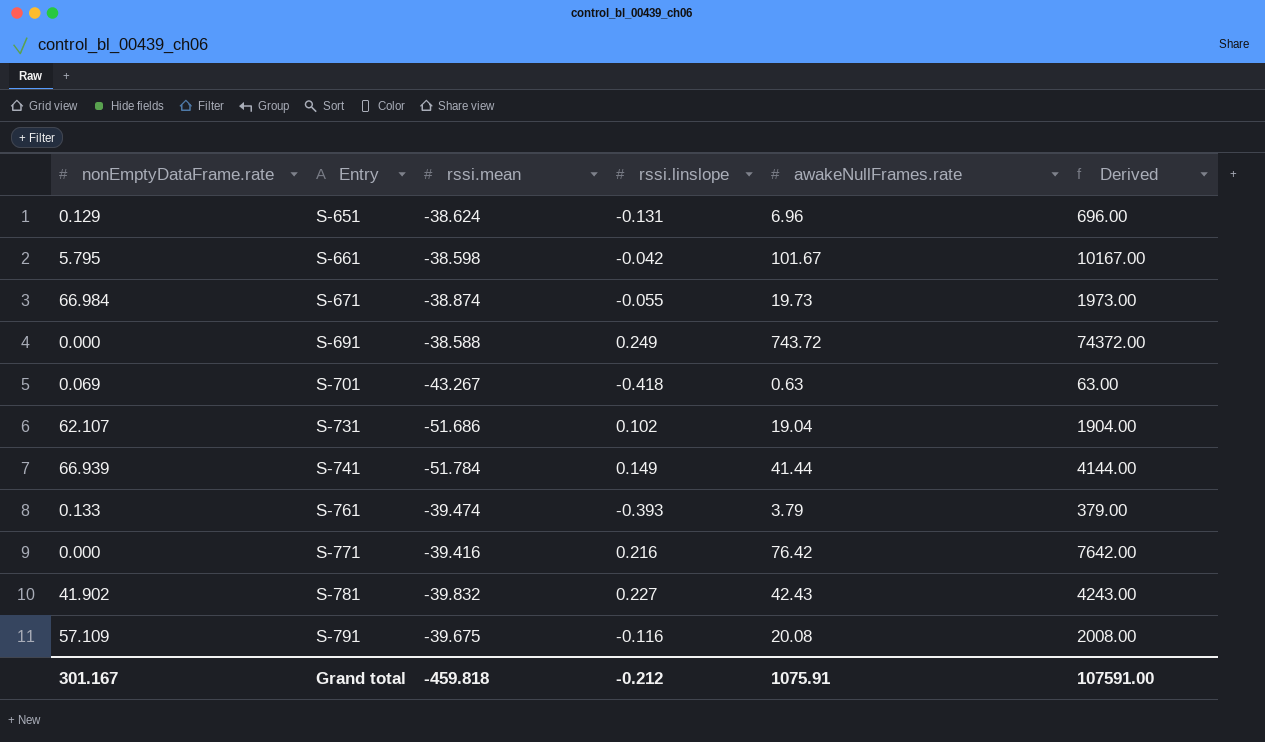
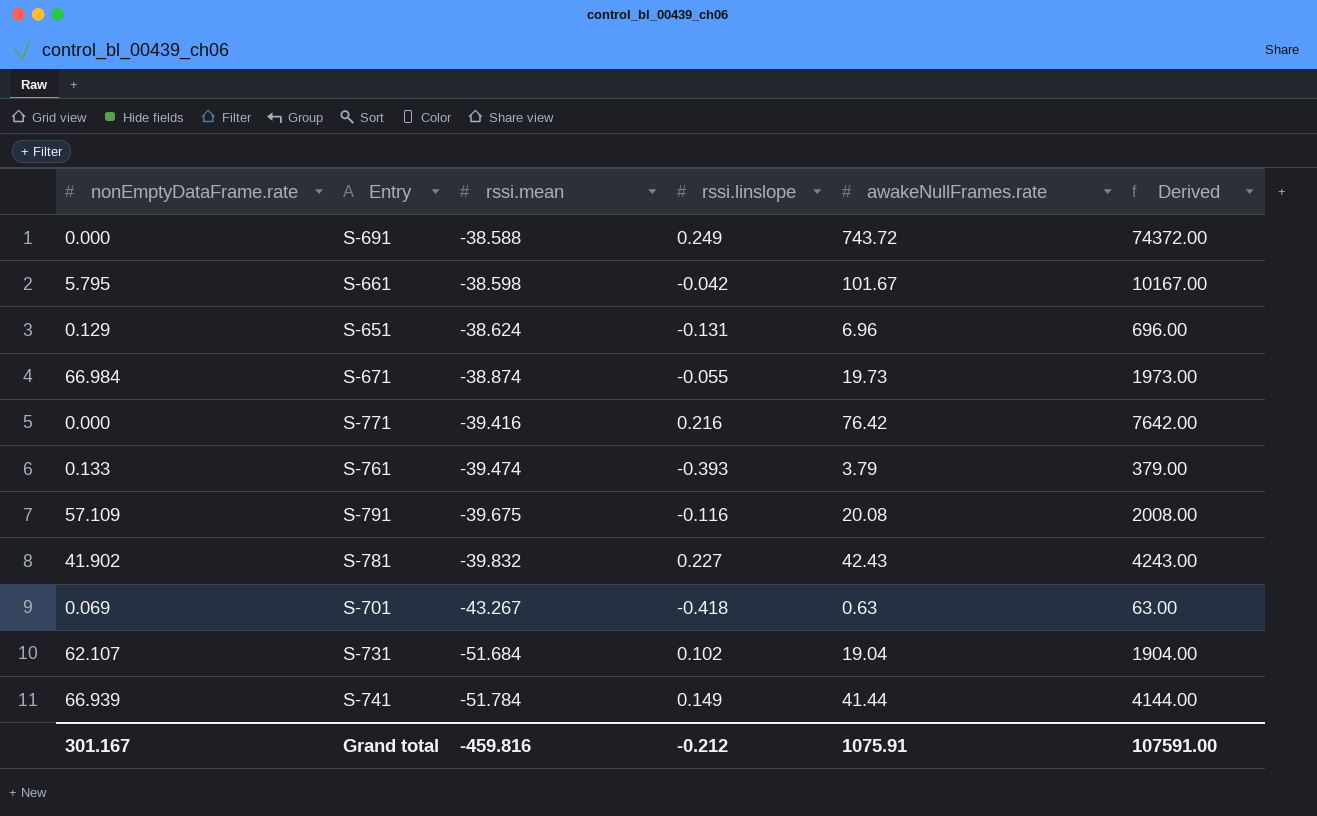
row order: Entry ascending -> rssi.mean descending
S-731 | rssi.mean: -51.686 -> -51.684
Grand total | rssi.mean: -459.818 -> -459.816

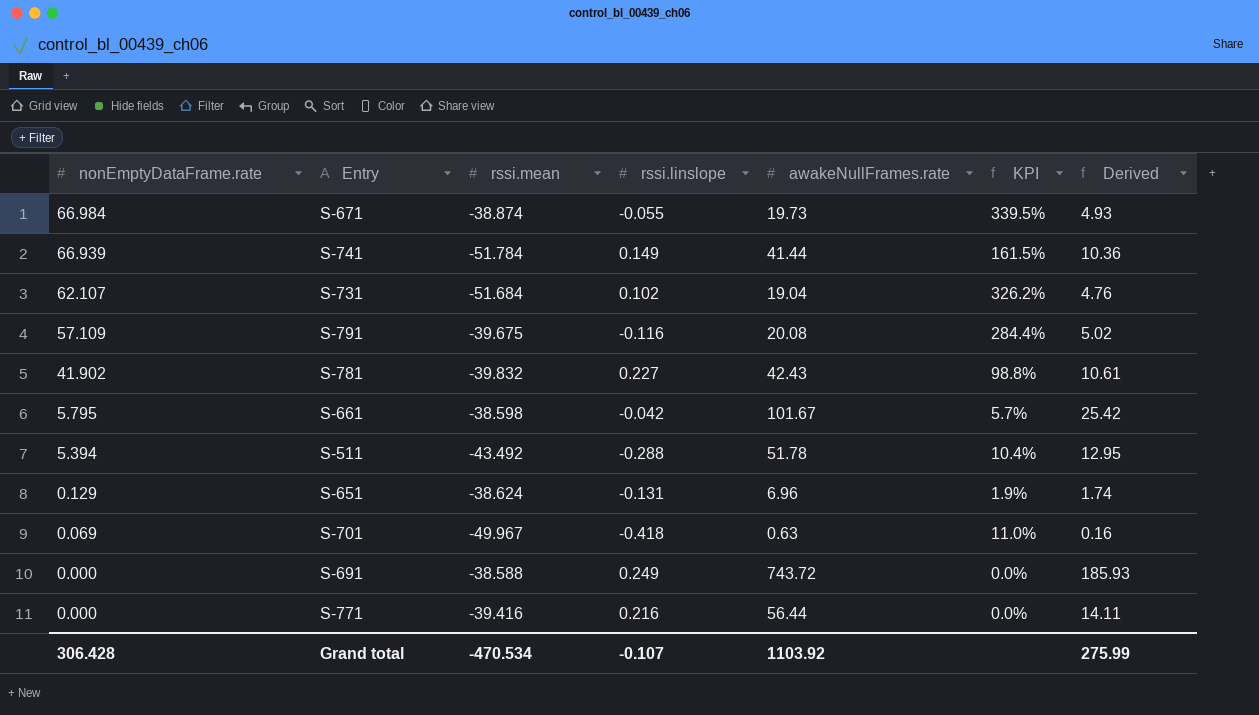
row order: rssi.mean descending -> nonEmptyDataFrame.rate descending
column KPI | formula: none -> [nonEmptyDataFrame.rate] / [awakeNullFrames.rate]
column Derived | formula: [awakeNullFrames.rate] * 100 -> [awakeNullFrames.rate] * 0.25
row S-761: 0.133 | -39.474 | -0.393 | 3.79 | 379.00 -> none
row S-511: none -> 5.394 | -43.492 | -0.288 | 51.78 | 10.4% | 12.95
S-701 | rssi.mean: -43.267 -> -49.967
S-771 | awakeNullFrames.rate: 76.42 -> 56.44
Grand total | nonEmptyDataFrame.rate: 301.167 -> 306.428
Grand total | rssi.mean: -459.816 -> -470.534
Grand total | rssi.linslope: -0.212 -> -0.107
Grand total | awakeNullFrames.rate: 1075.91 -> 1103.92
Grand total | Derived: 107591.00 -> 275.99

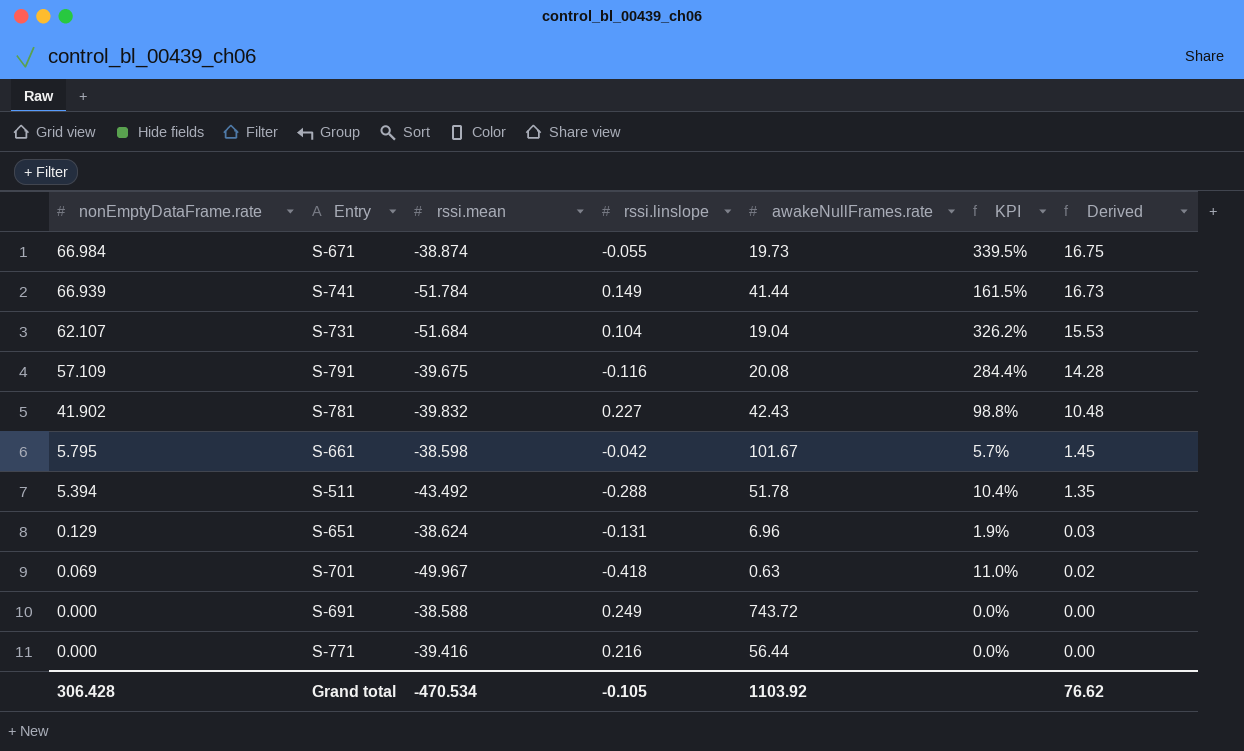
column Derived | formula: [awakeNullFrames.rate] * 0.25 -> [nonEmptyDataFrame.rate] * 0.25
S-731 | rssi.linslope: 0.102 -> 0.104
Grand total | rssi.linslope: -0.107 -> -0.105
Grand total | Derived: 275.99 -> 76.62

